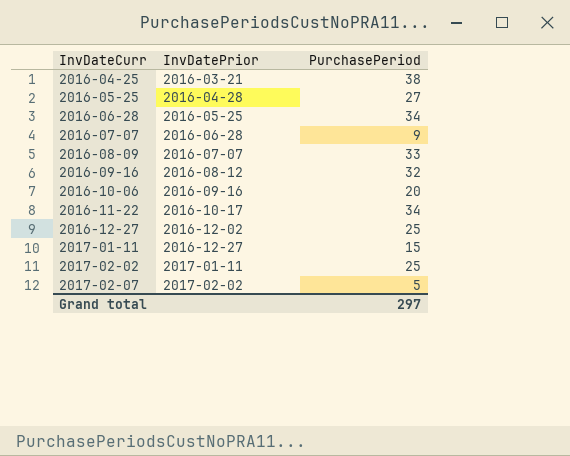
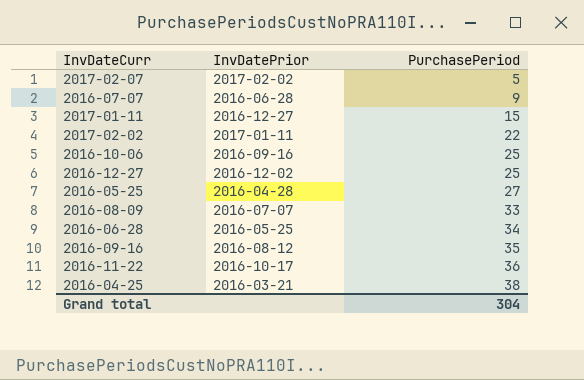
row order: InvDateCurr ascending -> PurchasePeriod ascending
2017-02-02 | PurchasePeriod: 25 -> 22
2016-10-06 | PurchasePeriod: 20 -> 25
2016-09-16 | PurchasePeriod: 32 -> 35
2016-11-22 | PurchasePeriod: 34 -> 36
Grand total | PurchasePeriod: 297 -> 304

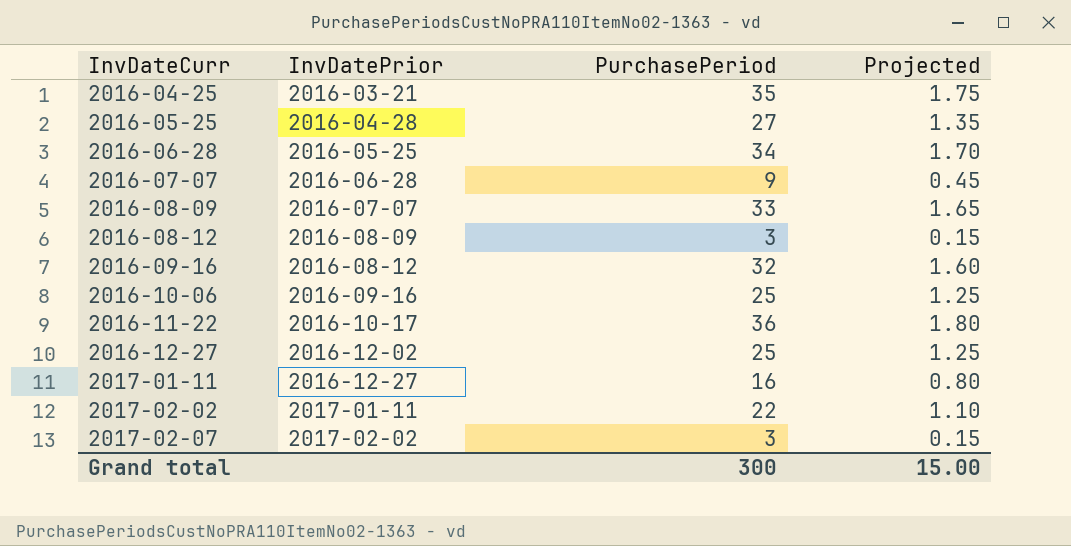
row order: PurchasePeriod ascending -> InvDateCurr ascending
column Projected | formula: none -> [PurchasePeriod] * 0.05
2016-04-25 | PurchasePeriod: 38 -> 35
row 2016-08-12: none -> 2016-08-09 | 3 | 0.15
2016-09-16 | PurchasePeriod: 35 -> 32
2017-01-11 | PurchasePeriod: 15 -> 16
2017-02-07 | PurchasePeriod: 5 -> 3
Grand total | PurchasePeriod: 304 -> 300

